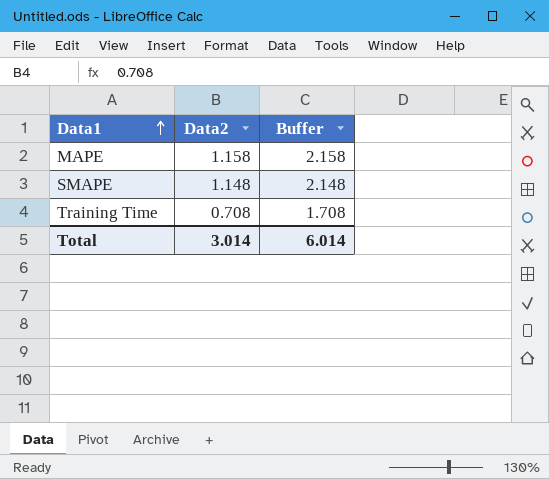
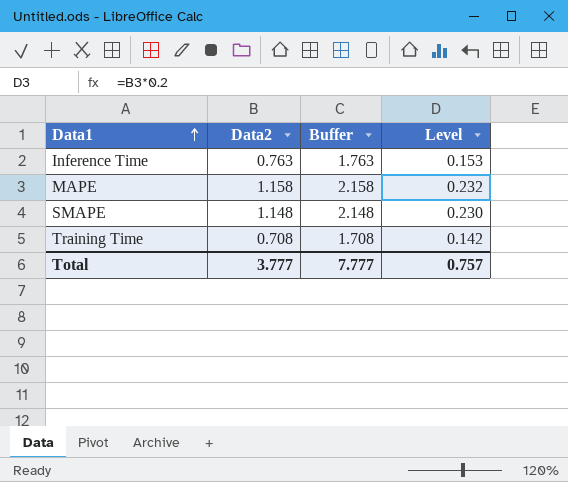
column Level | formula: none -> [Data2] * 0.2
row Inference Time: none -> 0.763 | 1.763 | 0.153
Total | Data2: 3.014 -> 3.777
Total | Buffer: 6.014 -> 7.777

